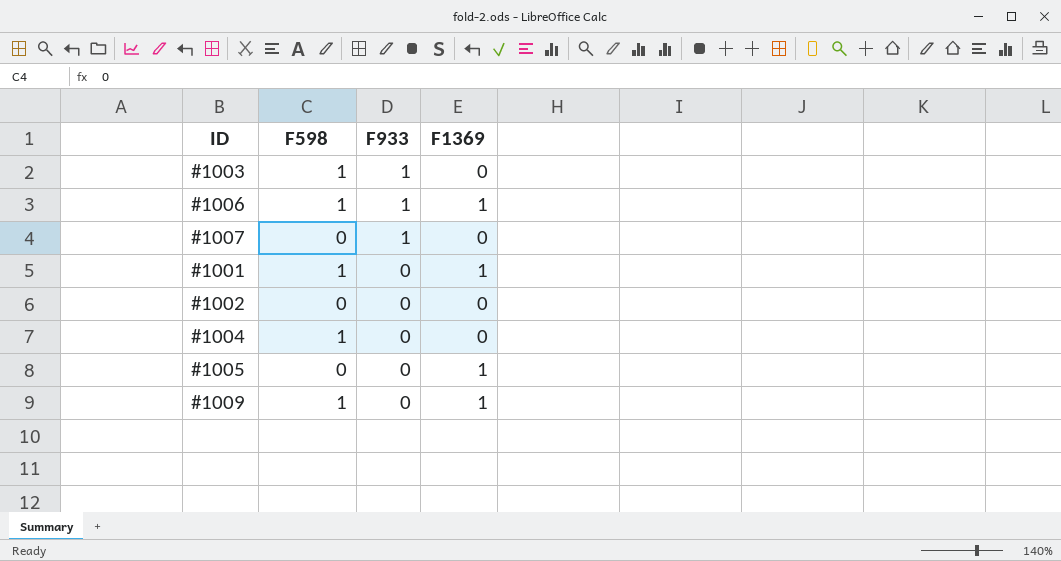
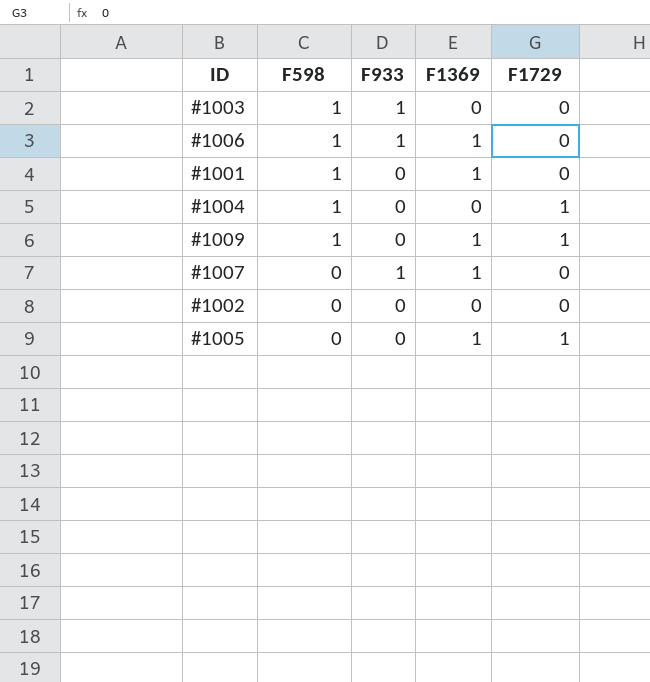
row order: F933 descending -> F598 descending
column F1729 | position: none -> 5
#1007 | F1369: 0 -> 1

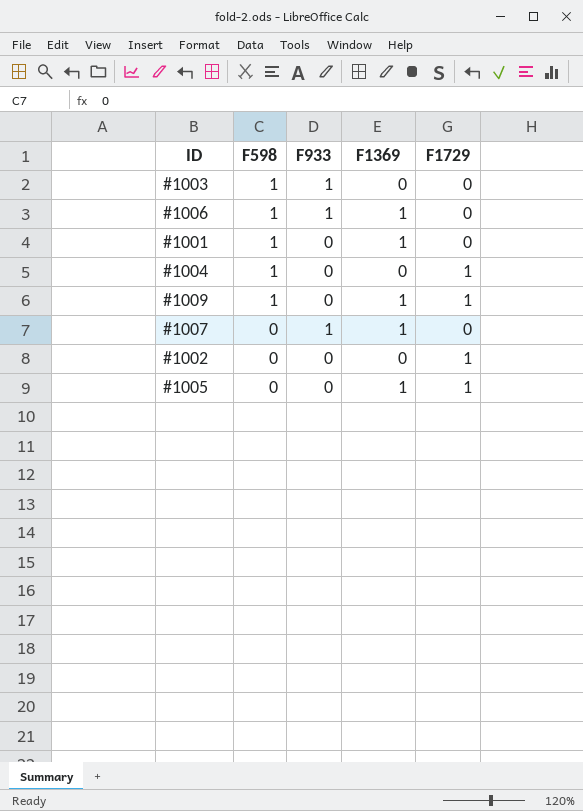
#1002 | F1729: 0 -> 1

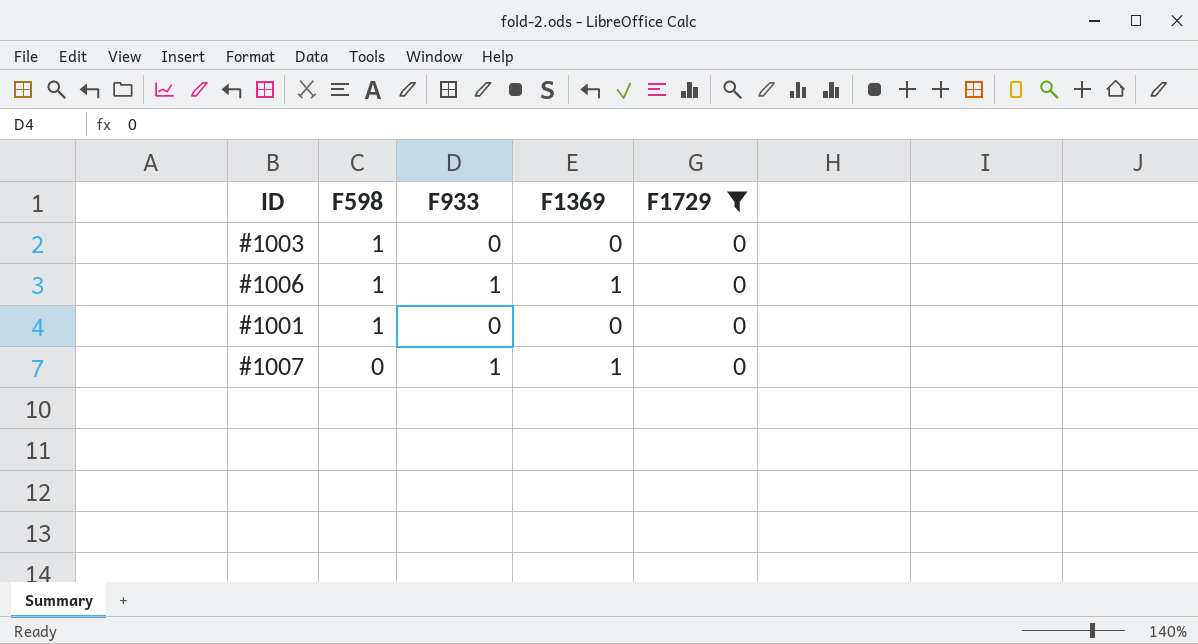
filter: none -> F1729 = 0
#1003 | F933: 1 -> 0
#1001 | F1369: 1 -> 0

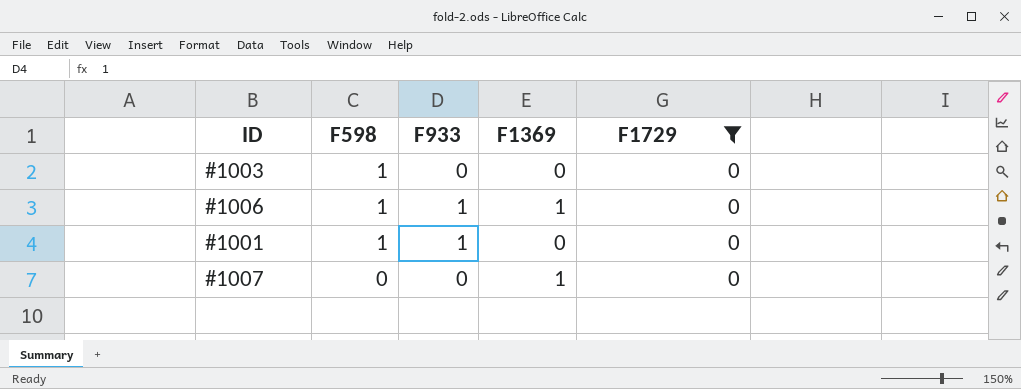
#1001 | F933: 0 -> 1
#1007 | F933: 1 -> 0

